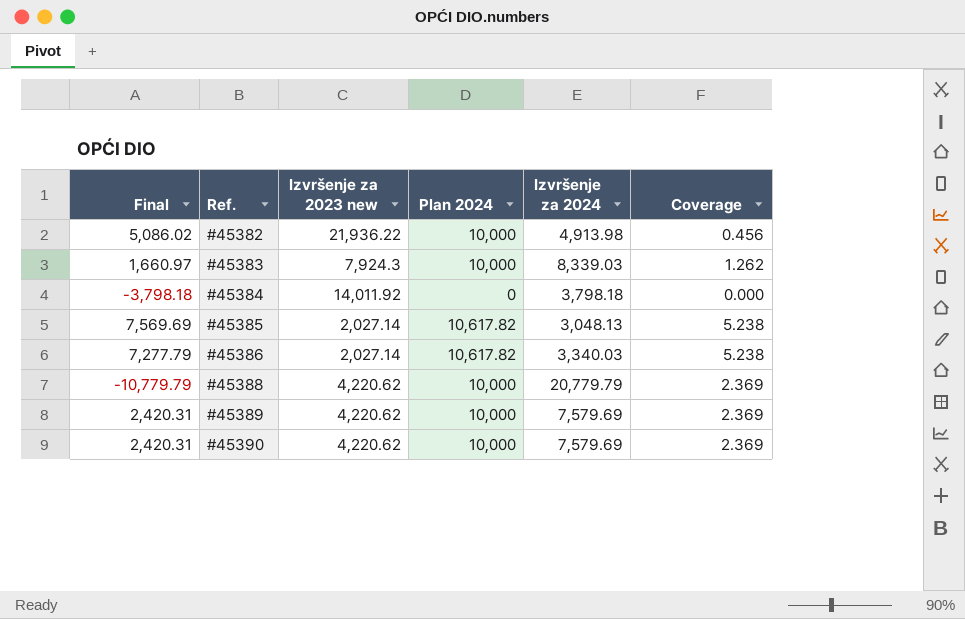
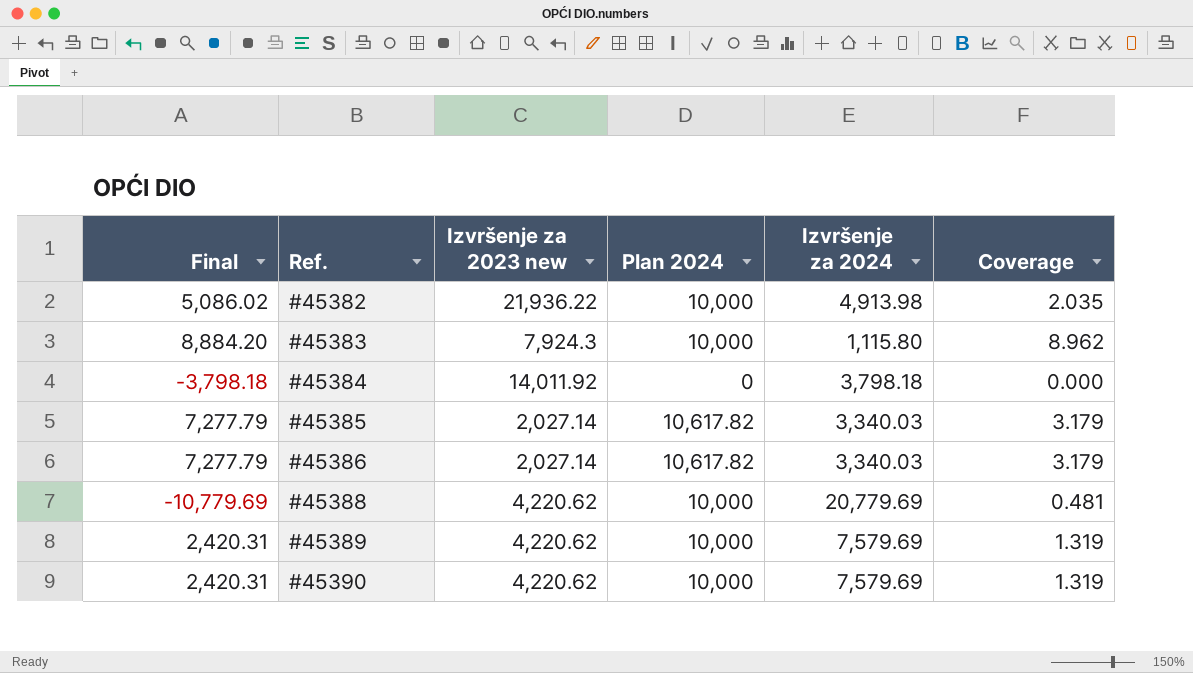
column Coverage | formula: [Plan 2024] / [Izvršenje za 2023 new] -> [Plan 2024] / [Izvršenje za 2024]
#45383 | Final: 1,660.97 -> 8,884.20
#45383 | Izvršenje za 2024: 8,339.03 -> 1,115.80
#45385 | Final: 7,569.69 -> 7,277.79
#45385 | Izvršenje za 2024: 3,048.13 -> 3,340.03
#45388 | Final: -10,779.79 -> -10,779.69
#45388 | Izvršenje za 2024: 20,779.79 -> 20,779.69

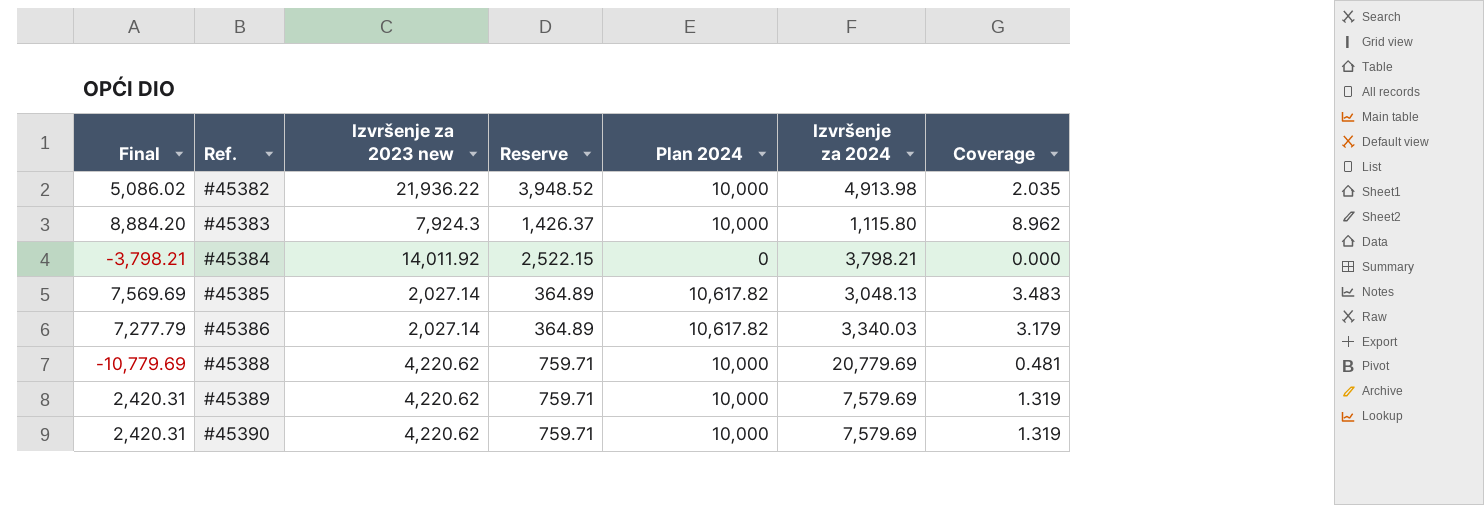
column Reserve | formula: none -> [Izvršenje za 2023 new] * 0.18
#45384 | Final: -3,798.18 -> -3,798.21
#45384 | Izvršenje za 2024: 3,798.18 -> 3,798.21
#45385 | Final: 7,277.79 -> 7,569.69
#45385 | Izvršenje za 2024: 3,340.03 -> 3,048.13
#45385 | Coverage: 3.179 -> 3.483

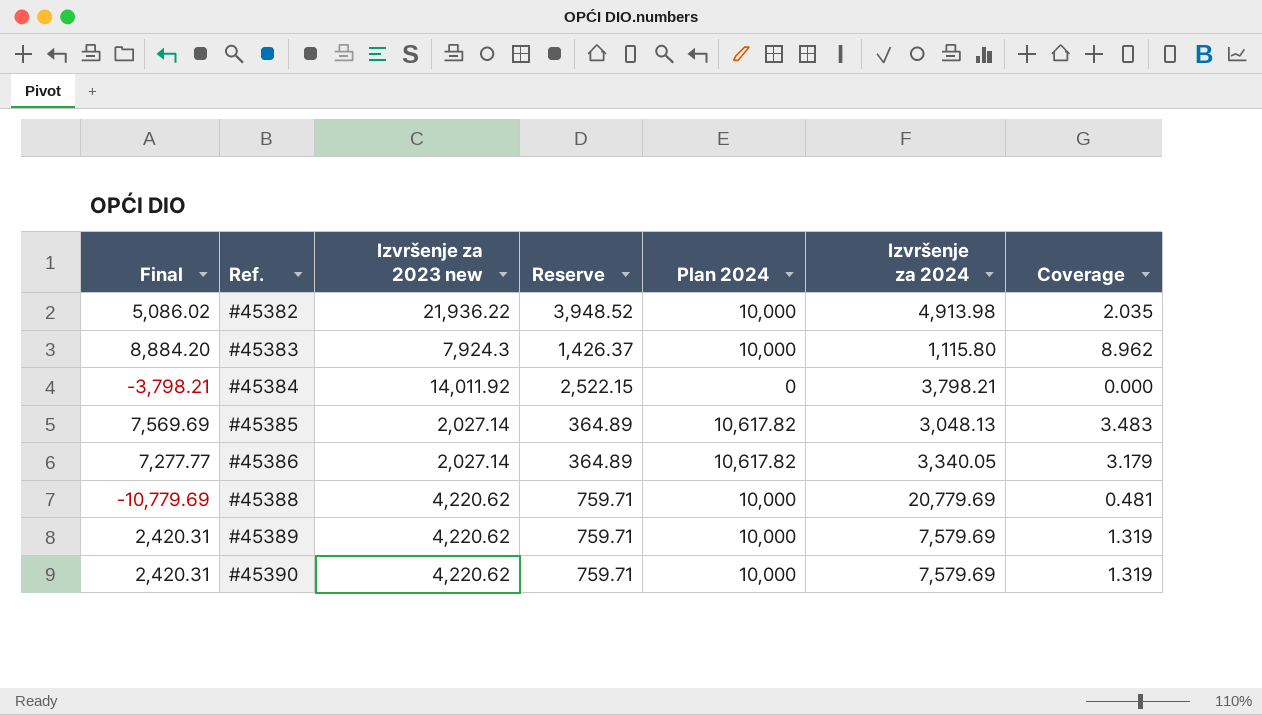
#45386 | Final: 7,277.79 -> 7,277.77
#45386 | Izvršenje za 2024: 3,340.03 -> 3,340.05

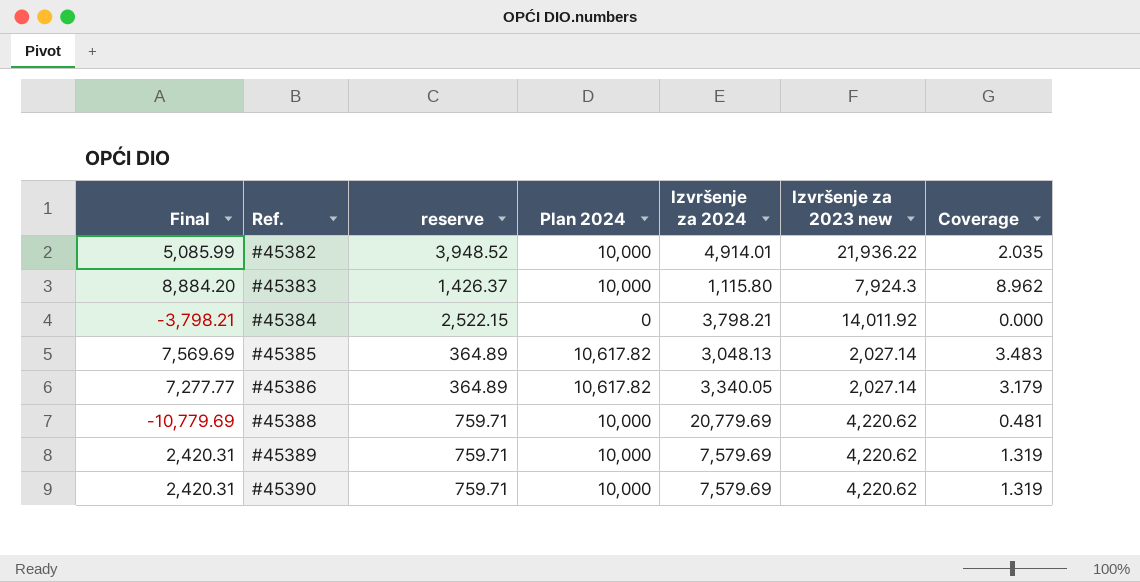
column name: Reserve -> reserve
column Izvršenje za 2023 new | position: 3 -> 6
#45382 | Final: 5,086.02 -> 5,085.99
#45382 | Izvršenje za 2024: 4,913.98 -> 4,914.01

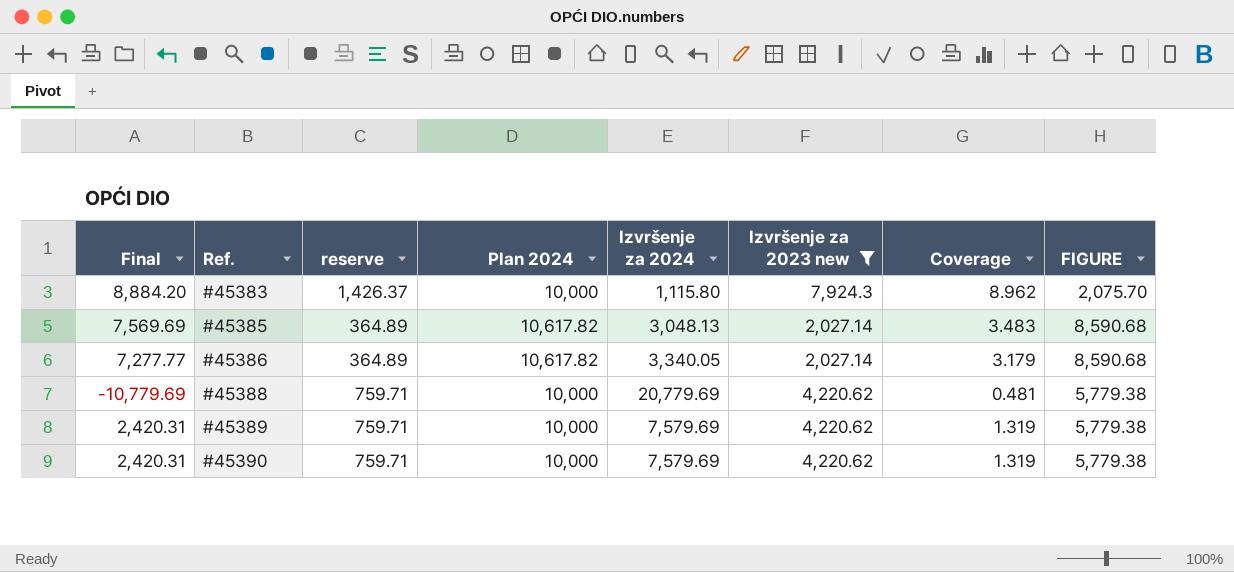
filter: none -> Izvršenje za 2023 new <= 7,924.3
column FIGURE | formula: none -> [Plan 2024] - [Izvršenje za 2023 new]

